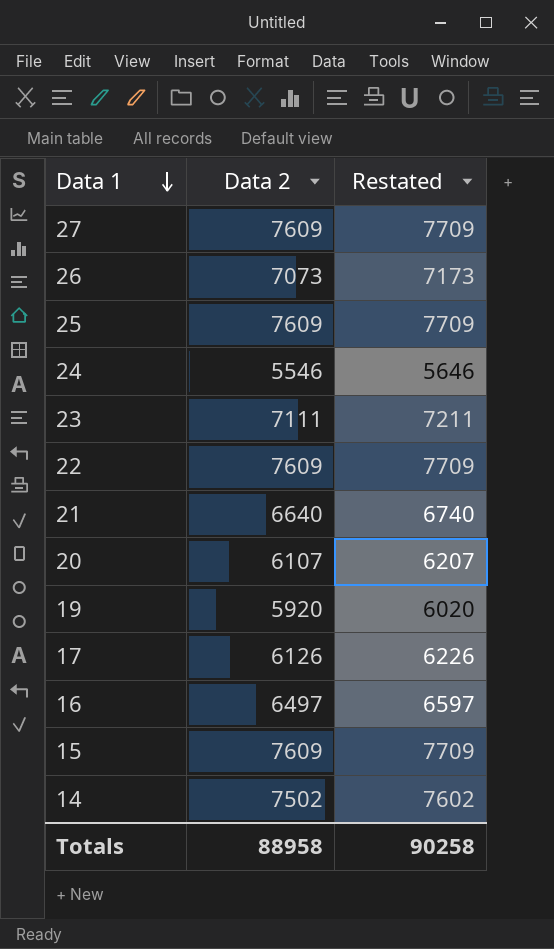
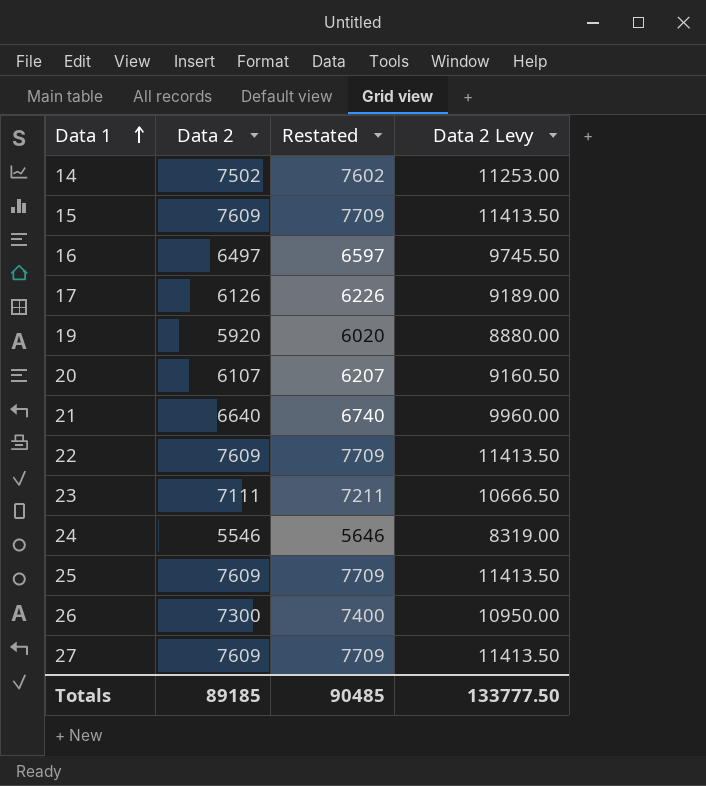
row order: Data 1 descending -> Data 1 ascending
column Data 2 Levy | formula: none -> [Data 2] * 1.5
26 | Data 2: 7073 -> 7300
26 | Restated: 7173 -> 7400
Totals | Data 2: 88958 -> 89185
Totals | Restated: 90258 -> 90485

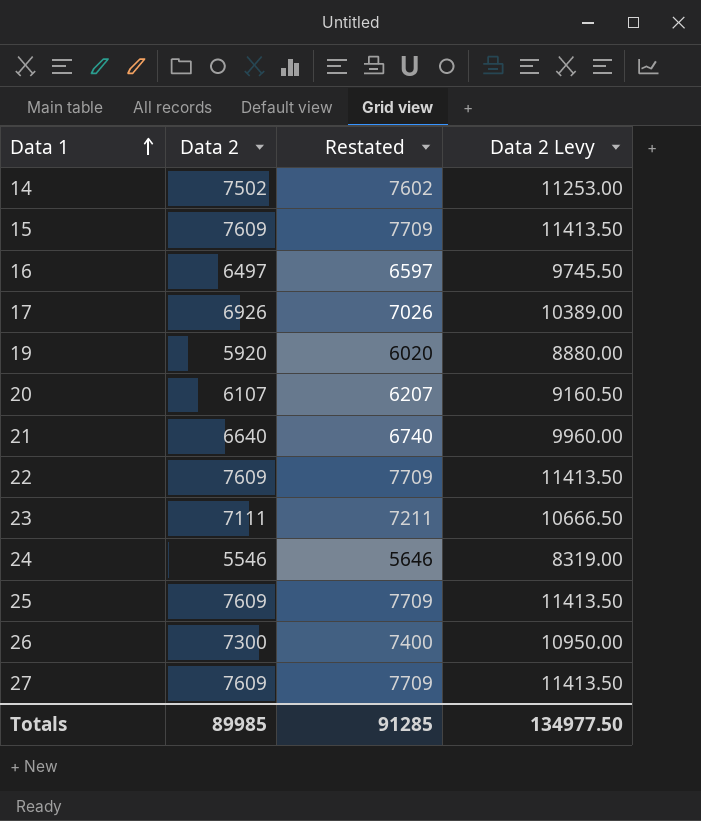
17 | Data 2: 6126 -> 6926
17 | Restated: 6226 -> 7026
17 | Data 2 Levy: 9189.00 -> 10389.00
Totals | Data 2: 89185 -> 89985
Totals | Restated: 90485 -> 91285
Totals | Data 2 Levy: 133777.50 -> 134977.50

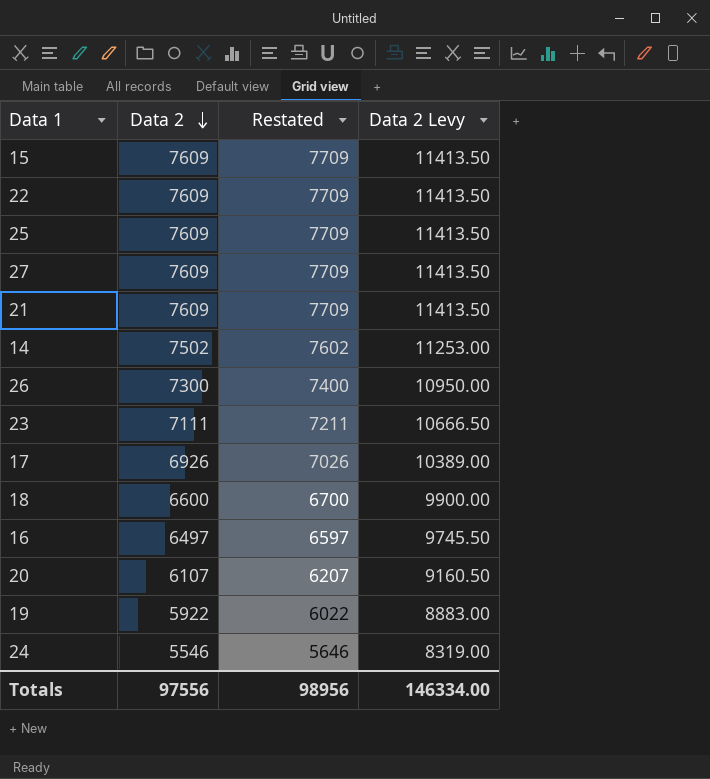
row order: Data 1 ascending -> Data 2 descending
21 | Data 2: 6640 -> 7609
21 | Restated: 6740 -> 7709
21 | Data 2 Levy: 9960.00 -> 11413.50
row 18: none -> 6600 | 6700 | 9900.00
19 | Data 2: 5920 -> 5922
19 | Restated: 6020 -> 6022
19 | Data 2 Levy: 8880.00 -> 8883.00
Totals | Data 2: 89985 -> 97556
Totals | Restated: 91285 -> 98956
Totals | Data 2 Levy: 134977.50 -> 146334.00

